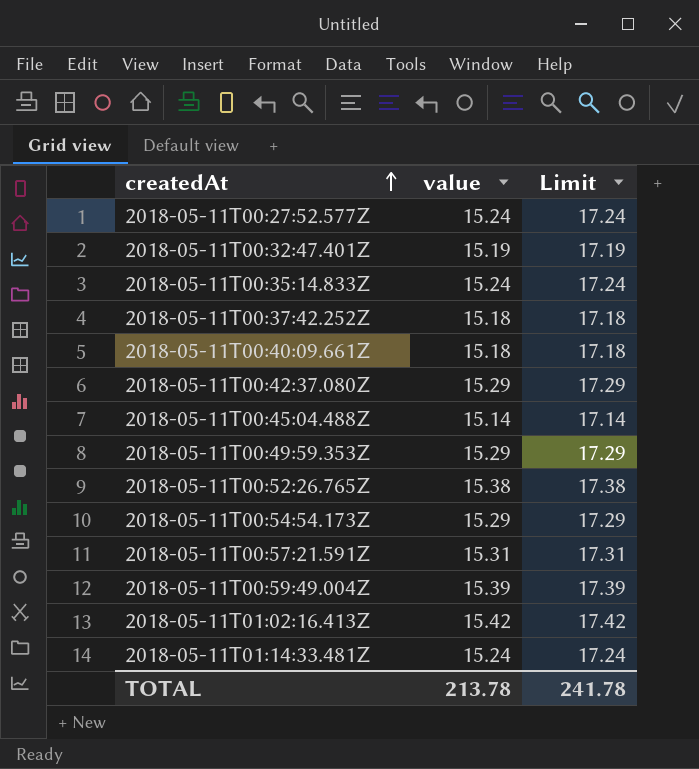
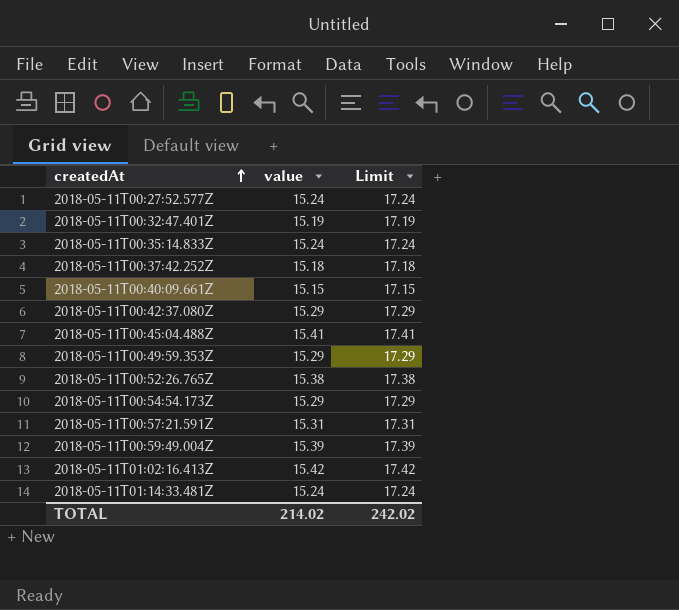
2018-05-11T00:40:09.661Z | value: 15.18 -> 15.15
2018-05-11T00:40:09.661Z | Limit: 17.18 -> 17.15
2018-05-11T00:45:04.488Z | value: 15.14 -> 15.41
2018-05-11T00:45:04.488Z | Limit: 17.14 -> 17.41
TOTAL | value: 213.78 -> 214.02
TOTAL | Limit: 241.78 -> 242.02

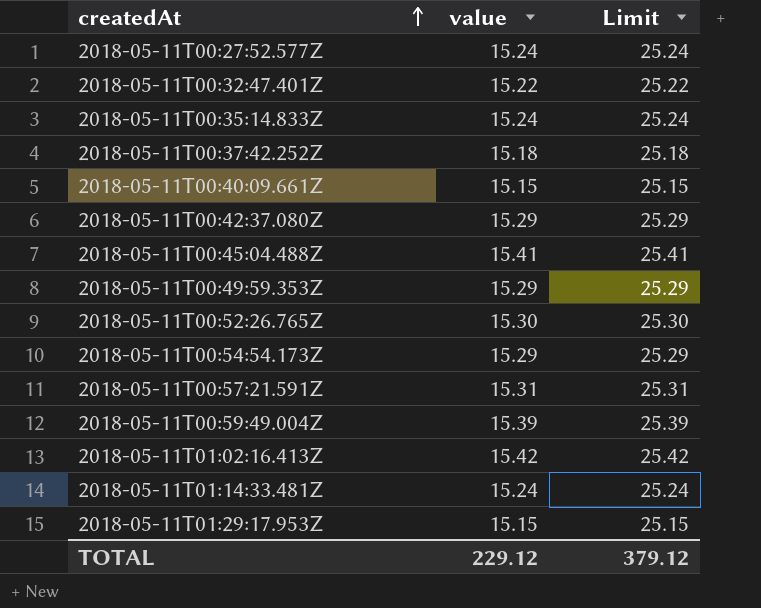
column Limit | formula: [value] + 2 -> [value] + 10
2018-05-11T00:32:47.401Z | value: 15.19 -> 15.22
2018-05-11T00:52:26.765Z | value: 15.38 -> 15.30
row 2018-05-11T01:29:17.953Z: none -> 15.15 | 25.15
TOTAL | value: 214.02 -> 229.12
TOTAL | Limit: 242.02 -> 379.12

